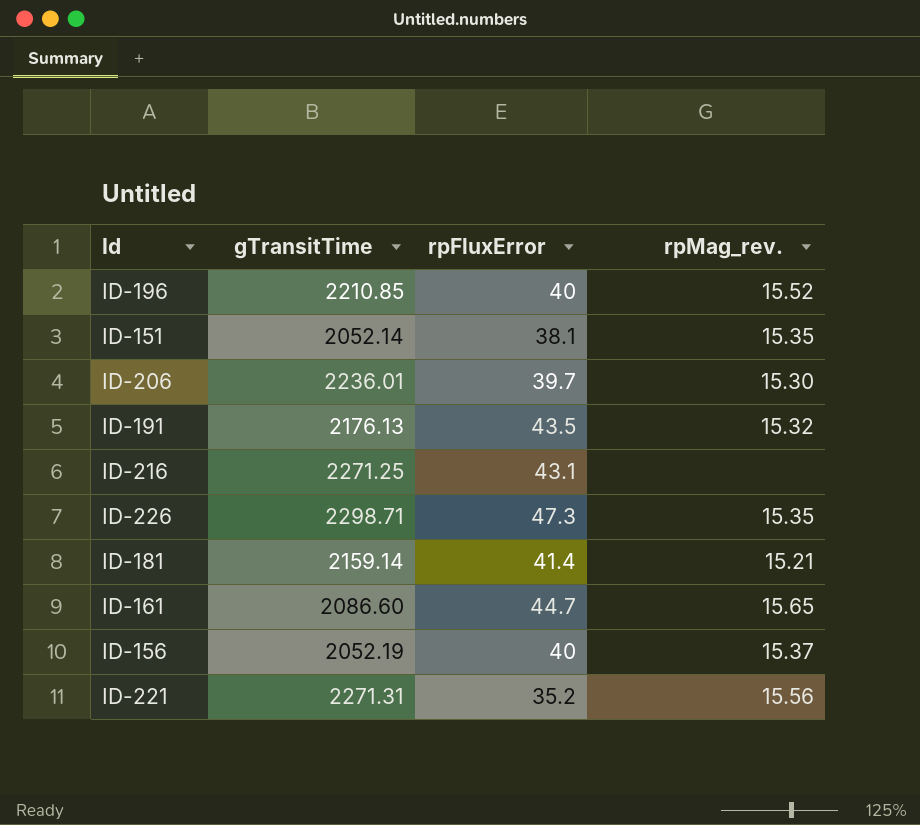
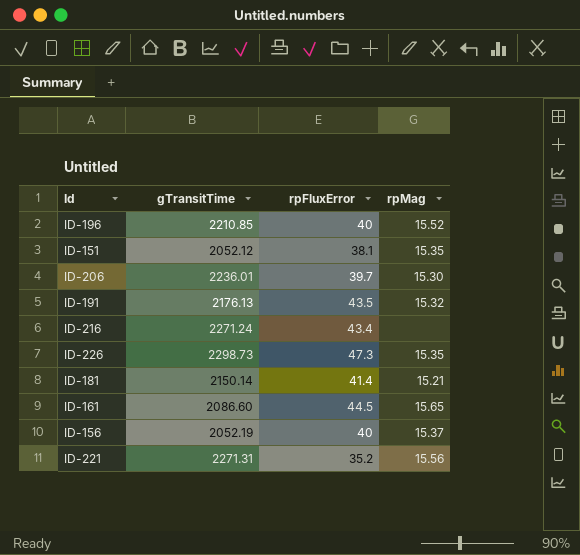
column name: rpMag_rev. -> rpMag
ID-151 | gTransitTime: 2052.14 -> 2052.12
ID-216 | gTransitTime: 2271.25 -> 2271.24
ID-216 | rpFluxError: 43.1 -> 43.4
ID-226 | gTransitTime: 2298.71 -> 2298.73
ID-181 | gTransitTime: 2159.14 -> 2150.14
ID-161 | rpFluxError: 44.7 -> 44.5

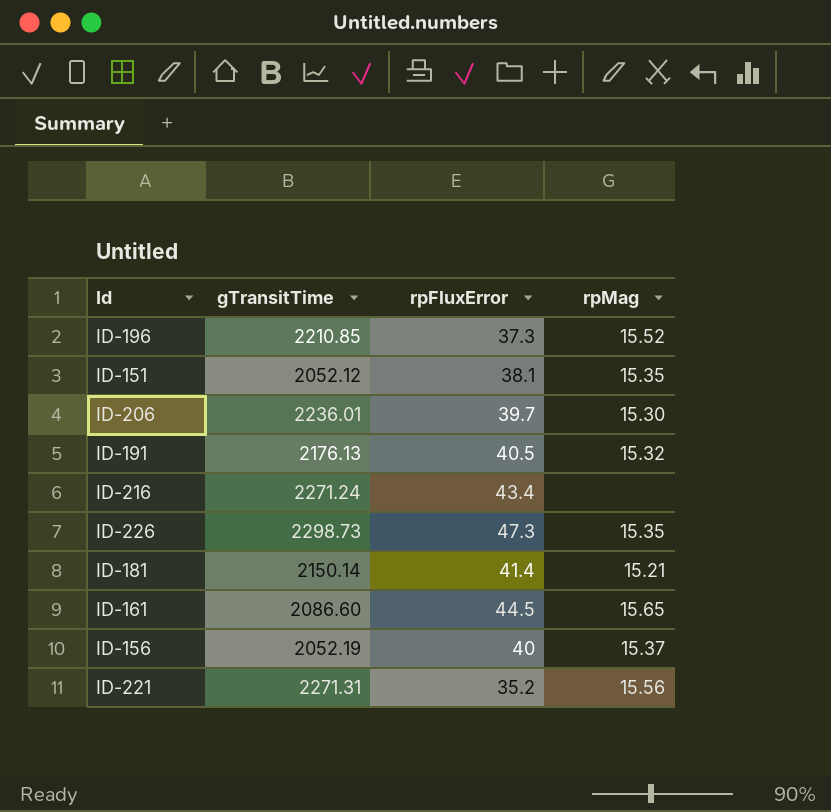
ID-196 | rpFluxError: 40 -> 37.3
ID-191 | rpFluxError: 43.5 -> 40.5

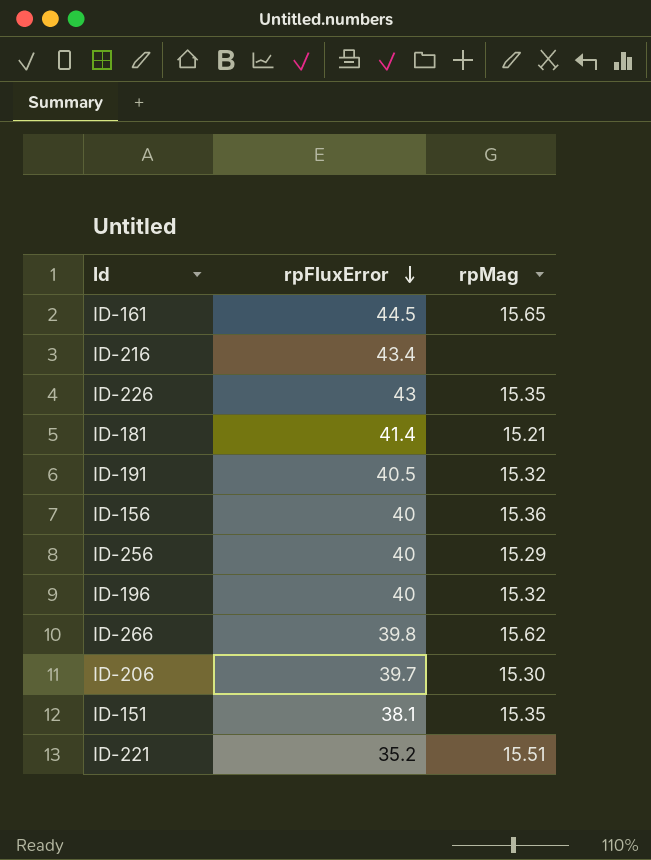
row order: none -> rpFluxError descending
column gTransitTime | position: 2 -> none
ID-226 | rpFluxError: 47.3 -> 43
ID-156 | rpMag: 15.37 -> 15.36
row ID-256: none -> 40 | 15.29
ID-196 | rpFluxError: 37.3 -> 40
ID-196 | rpMag: 15.52 -> 15.32
row ID-266: none -> 39.8 | 15.62
ID-221 | rpMag: 15.56 -> 15.51

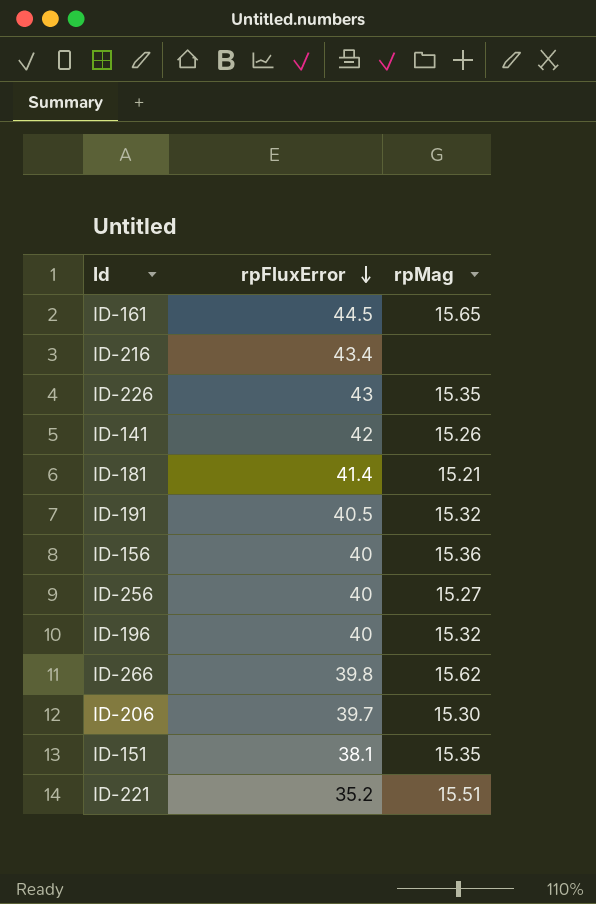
row ID-141: none -> 42 | 15.26
ID-256 | rpMag: 15.29 -> 15.27

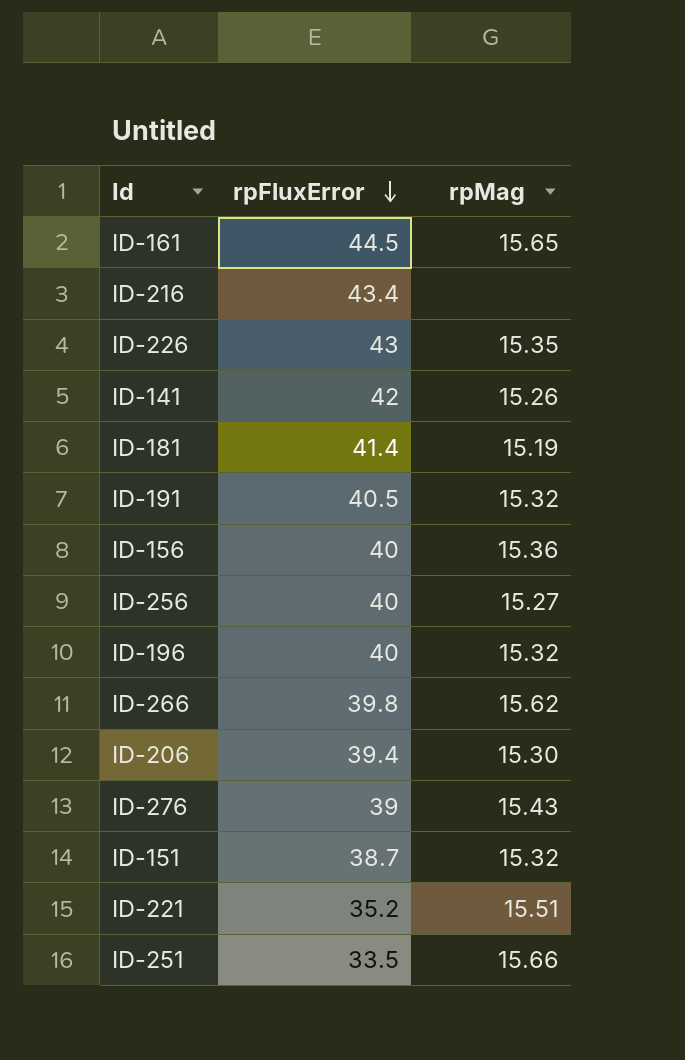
ID-181 | rpMag: 15.21 -> 15.19
ID-206 | rpFluxError: 39.7 -> 39.4
row ID-276: none -> 39 | 15.43
ID-151 | rpFluxError: 38.1 -> 38.7
ID-151 | rpMag: 15.35 -> 15.32
row ID-251: none -> 33.5 | 15.66

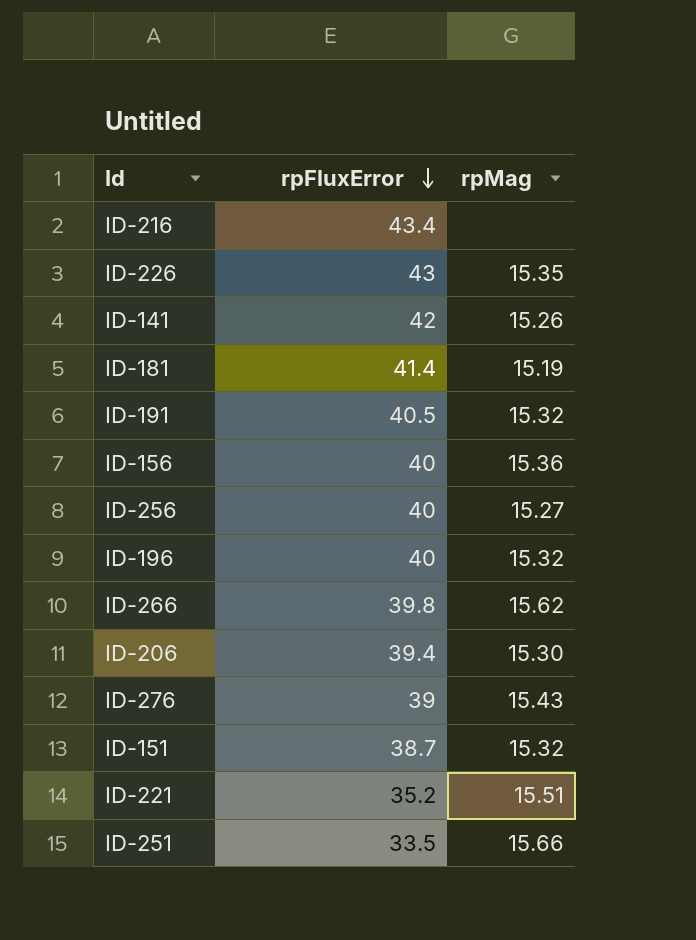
row ID-161: 44.5 | 15.65 -> none

